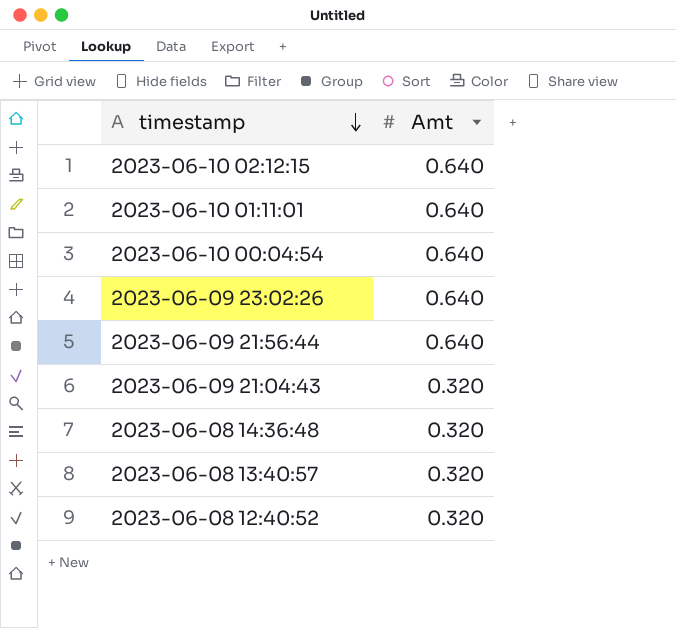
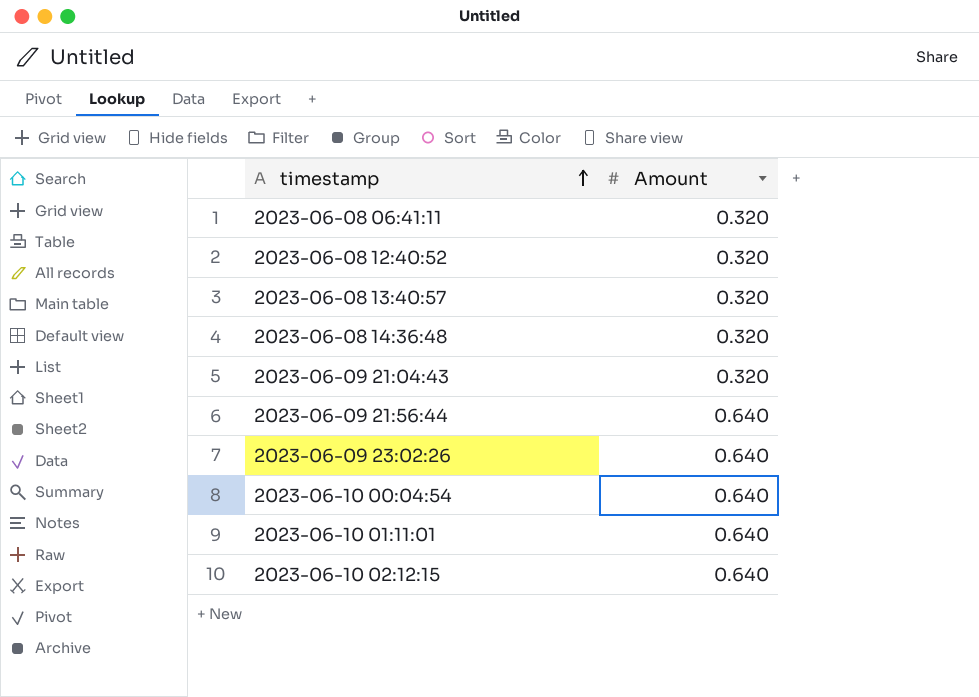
row order: timestamp descending -> timestamp ascending
column name: Amt -> Amount
row 2023-06-08 06:41:11: none -> 0.320

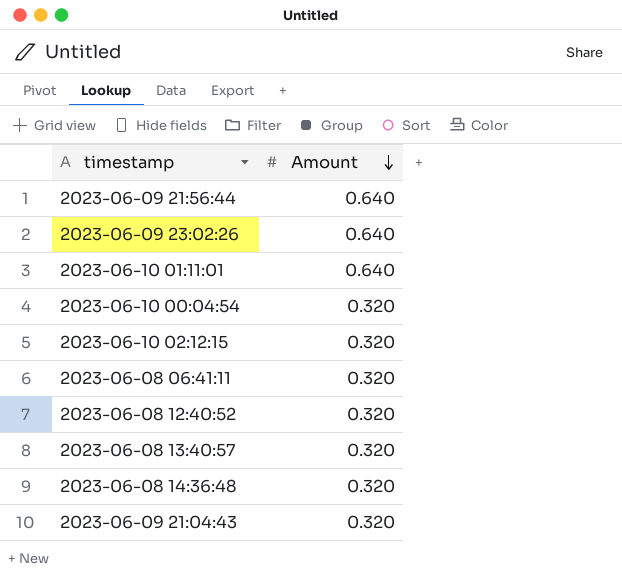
row order: timestamp ascending -> Amount descending
2023-06-10 00:04:54 | Amount: 0.640 -> 0.320
2023-06-10 02:12:15 | Amount: 0.640 -> 0.320

